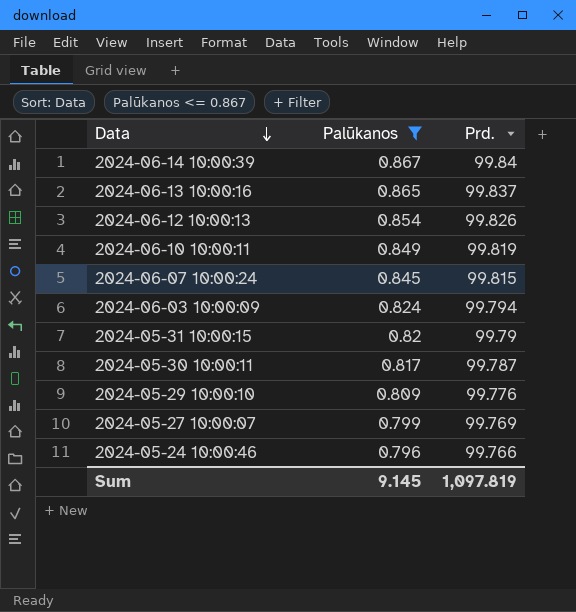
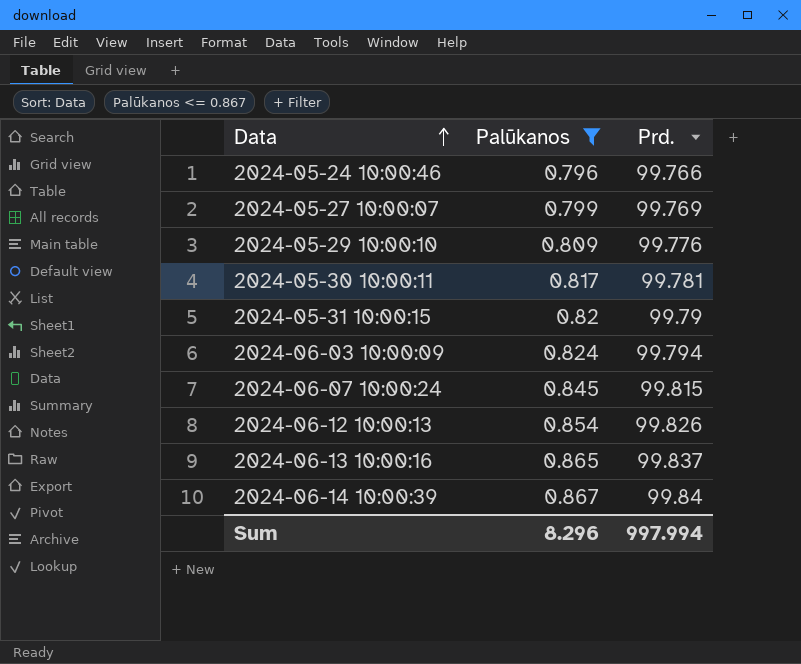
row order: Data descending -> Data ascending
row 2024-06-10 10:00:11: 0.849 | 99.819 -> none
2024-05-30 10:00:11 | Prd.: 99.787 -> 99.781
Sum | Palūkanos: 9.145 -> 8.296
Sum | Prd.: 1,097.819 -> 997.994

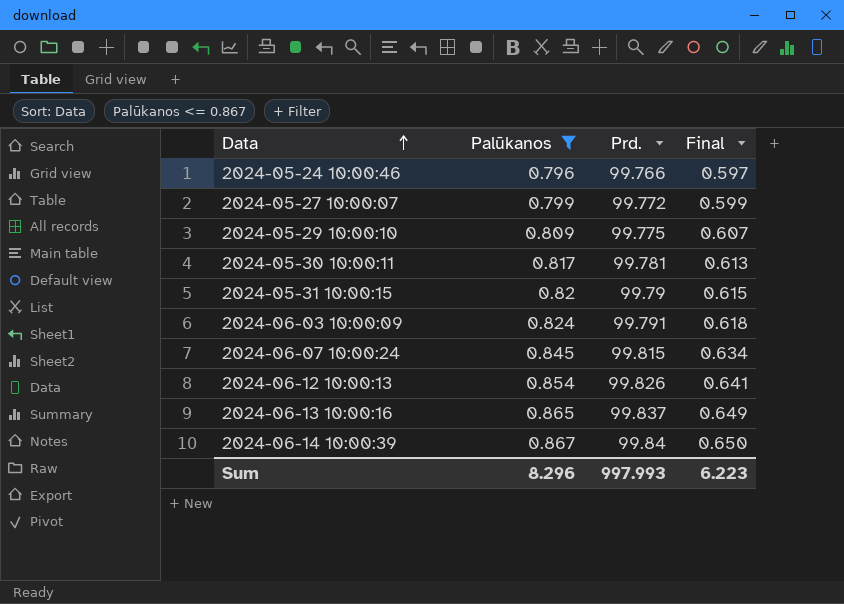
column Final | formula: none -> [Palūkanos] * 0.75
2024-05-27 10:00:07 | Prd.: 99.769 -> 99.772
2024-05-29 10:00:10 | Prd.: 99.776 -> 99.775
2024-06-03 10:00:09 | Prd.: 99.794 -> 99.791
Sum | Prd.: 997.994 -> 997.993

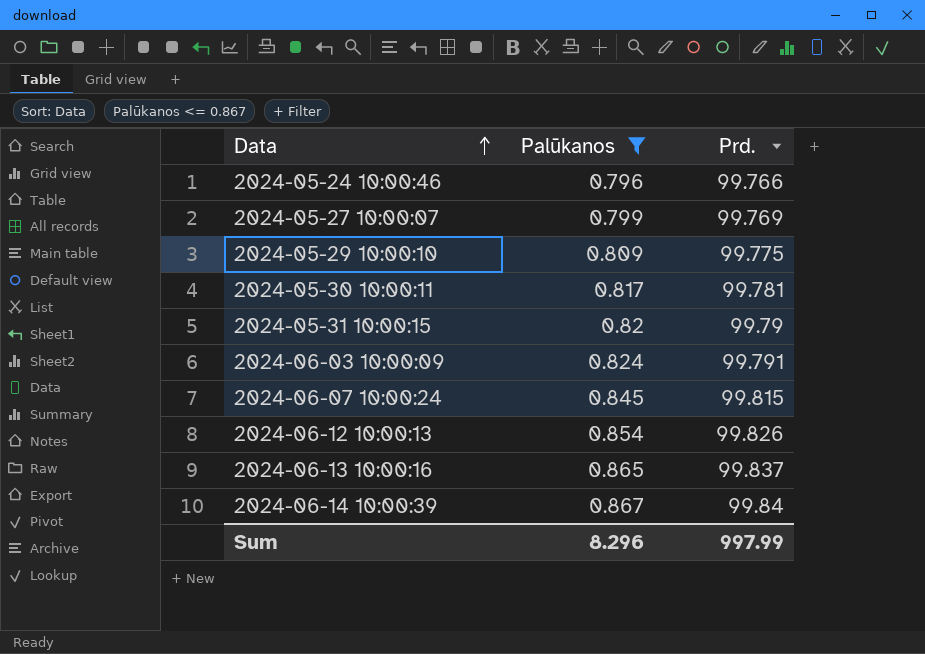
column Final | formula: [Palūkanos] * 0.75 -> none
2024-05-27 10:00:07 | Prd.: 99.772 -> 99.769
Sum | Prd.: 997.993 -> 997.99

